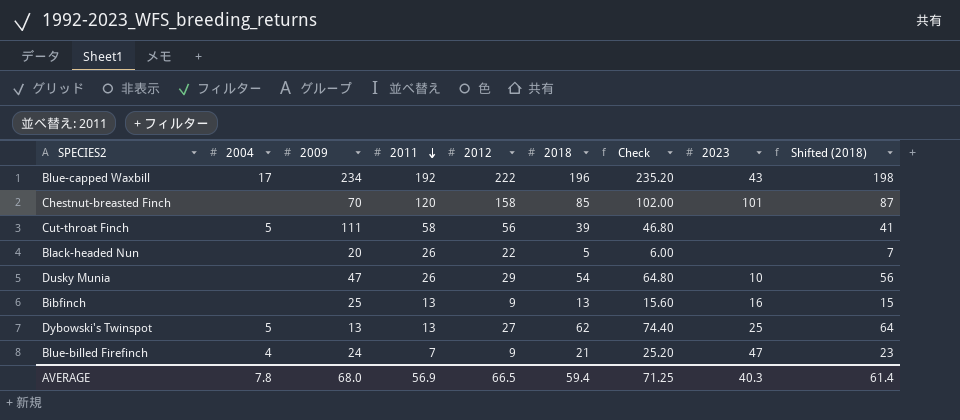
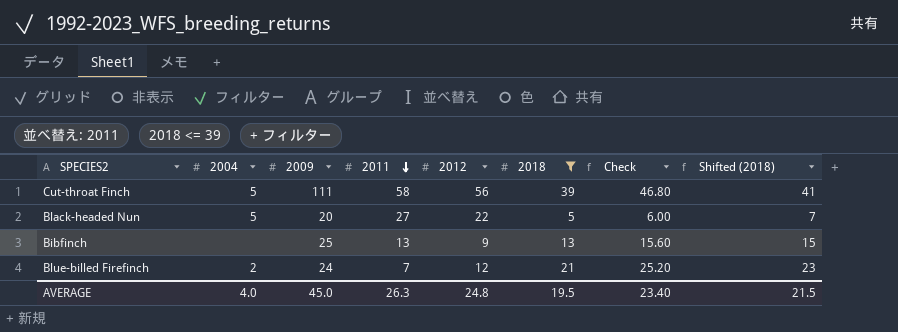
filter: none -> 2018 <= 39
column 2023 | position: 8 -> none
Black-headed Nun | 2004: none -> 5
Black-headed Nun | 2011: 26 -> 27
Blue-billed Firefinch | 2004: 4 -> 2
Blue-billed Firefinch | 2012: 9 -> 12
AVERAGE | 2004: 7.8 -> 4.0
AVERAGE | 2009: 68.0 -> 45.0
AVERAGE | 2011: 56.9 -> 26.3
AVERAGE | 2012: 66.5 -> 24.8
AVERAGE | 2018: 59.4 -> 19.5
AVERAGE | Check: 71.25 -> 23.40
AVERAGE | Shifted (2018): 61.4 -> 21.5

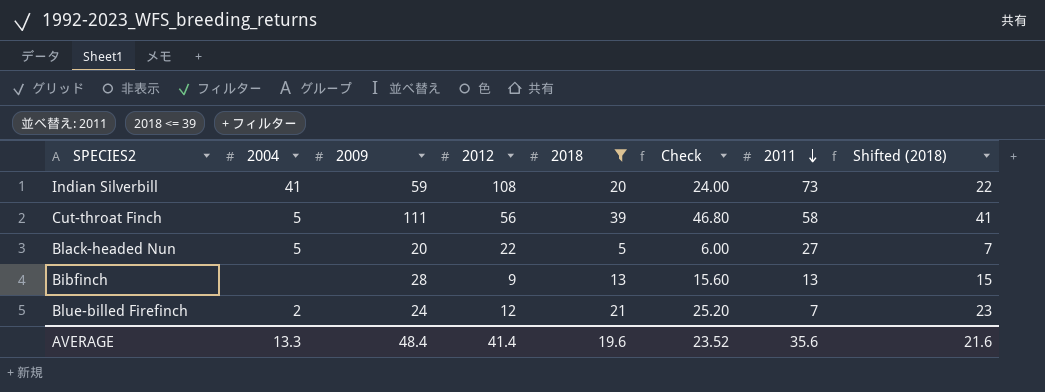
column 2011 | position: 4 -> 7
row Indian Silverbill: none -> 41 | 59 | 108 | 20 | 24.00 | 73 | 22
Bibfinch | 2009: 25 -> 28
AVERAGE | 2004: 4.0 -> 13.3
AVERAGE | 2009: 45.0 -> 48.4
AVERAGE | 2012: 24.8 -> 41.4
AVERAGE | 2018: 19.5 -> 19.6
AVERAGE | Check: 23.40 -> 23.52
AVERAGE | 2011: 26.3 -> 35.6
AVERAGE | Shifted (2018): 21.5 -> 21.6

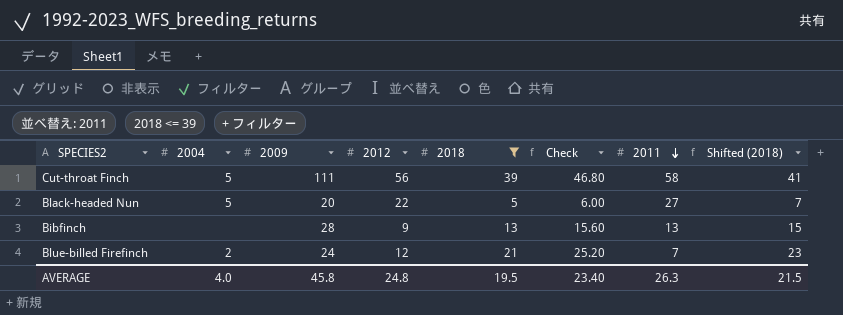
row Indian Silverbill: 41 | 59 | 108 | 20 | 24.00 | 73 | 22 -> none
AVERAGE | 2004: 13.3 -> 4.0
AVERAGE | 2009: 48.4 -> 45.8
AVERAGE | 2012: 41.4 -> 24.8
AVERAGE | 2018: 19.6 -> 19.5
AVERAGE | Check: 23.52 -> 23.40
AVERAGE | 2011: 35.6 -> 26.3
AVERAGE | Shifted (2018): 21.6 -> 21.5

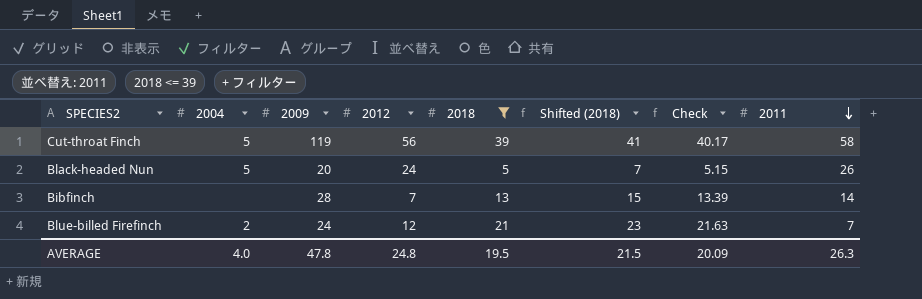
column Shifted (2018) | position: 8 -> 6
column Check | formula: [2018] * 1.2 -> [2018] * 1.03
Cut-throat Finch | 2009: 111 -> 119
Black-headed Nun | 2012: 22 -> 24
Black-headed Nun | 2011: 27 -> 26
Bibfinch | 2012: 9 -> 7
Bibfinch | 2011: 13 -> 14
AVERAGE | 2009: 45.8 -> 47.8
AVERAGE | Check: 23.40 -> 20.09

